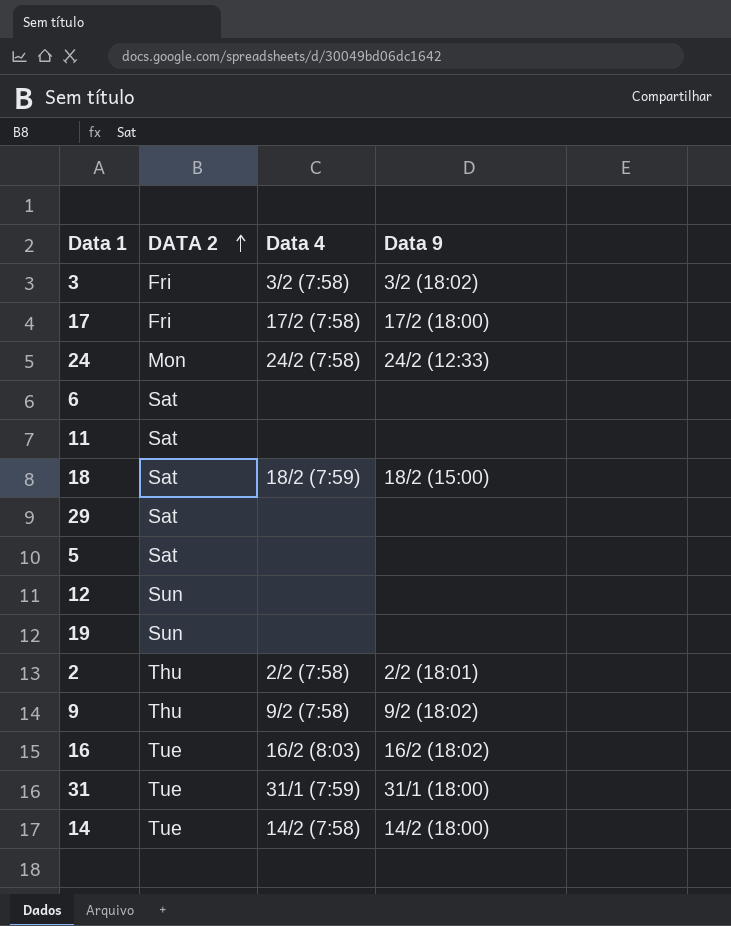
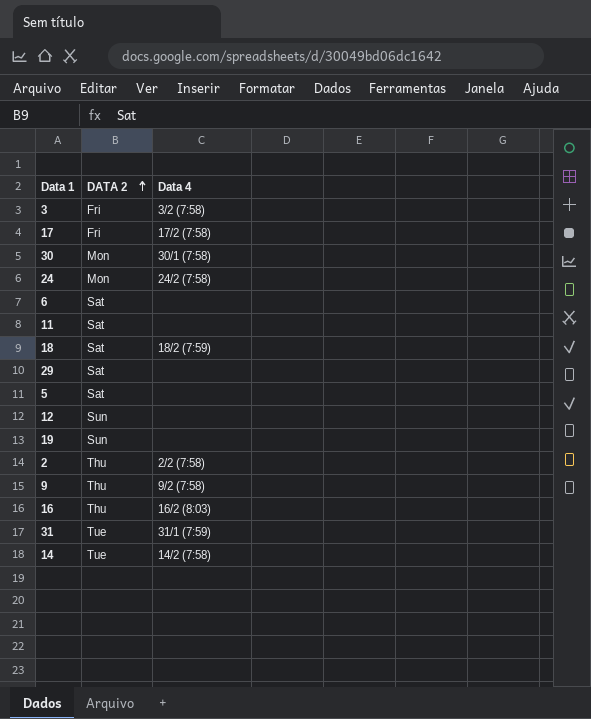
column Data 9 | position: 4 -> none
row 30: none -> Mon | 30/1 (7:58)
16 | DATA 2: Tue -> Thu

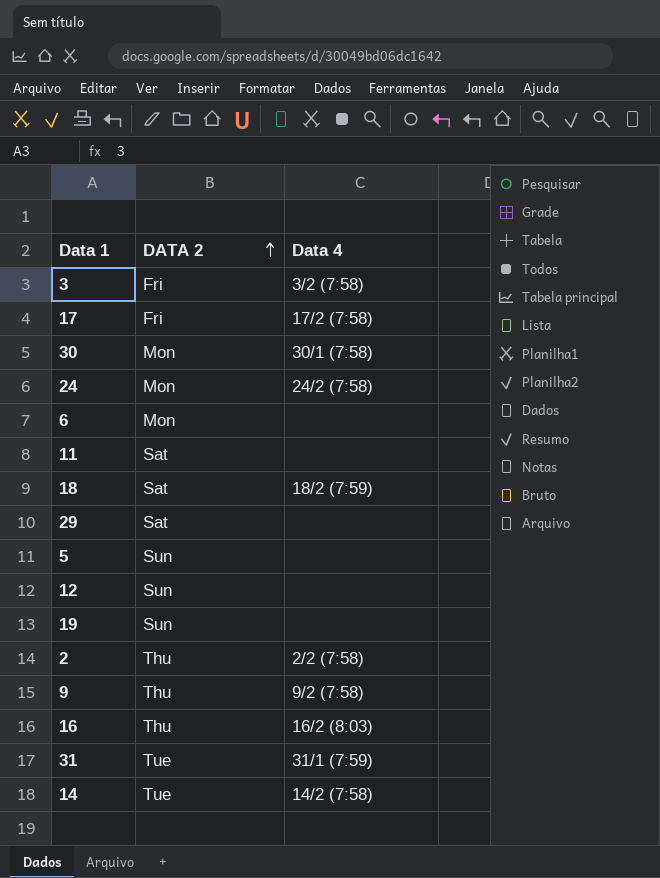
6 | DATA 2: Sat -> Mon
5 | DATA 2: Sat -> Sun

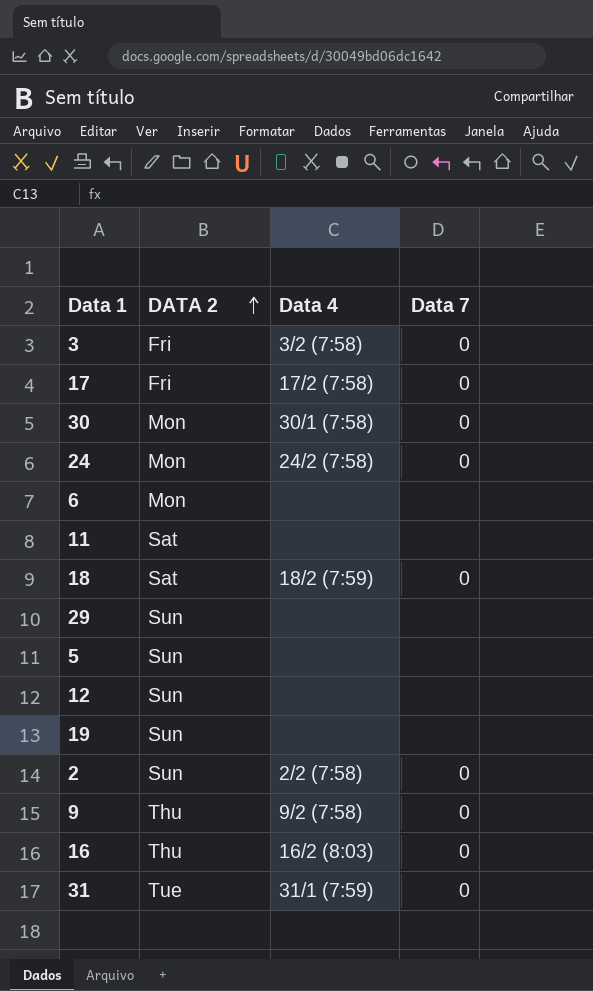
column Data 7 | position: none -> 4
row 14: Tue | 14/2 (7:58) -> none
29 | DATA 2: Sat -> Sun
2 | DATA 2: Thu -> Sun

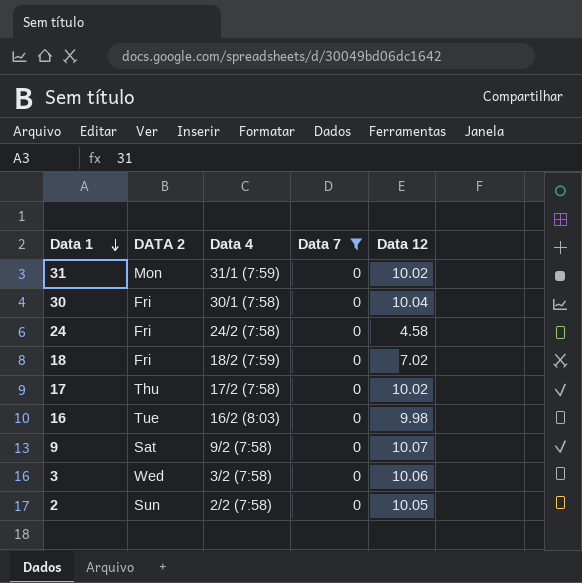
filter: none -> Data 7 = 0
row order: DATA 2 ascending -> Data 1 descending
column Data 12 | position: none -> 5
31 | DATA 2: Tue -> Mon
30 | DATA 2: Mon -> Fri
24 | DATA 2: Mon -> Fri
18 | DATA 2: Sat -> Fri
17 | DATA 2: Fri -> Thu
16 | DATA 2: Thu -> Tue
9 | DATA 2: Thu -> Sat
3 | DATA 2: Fri -> Wed

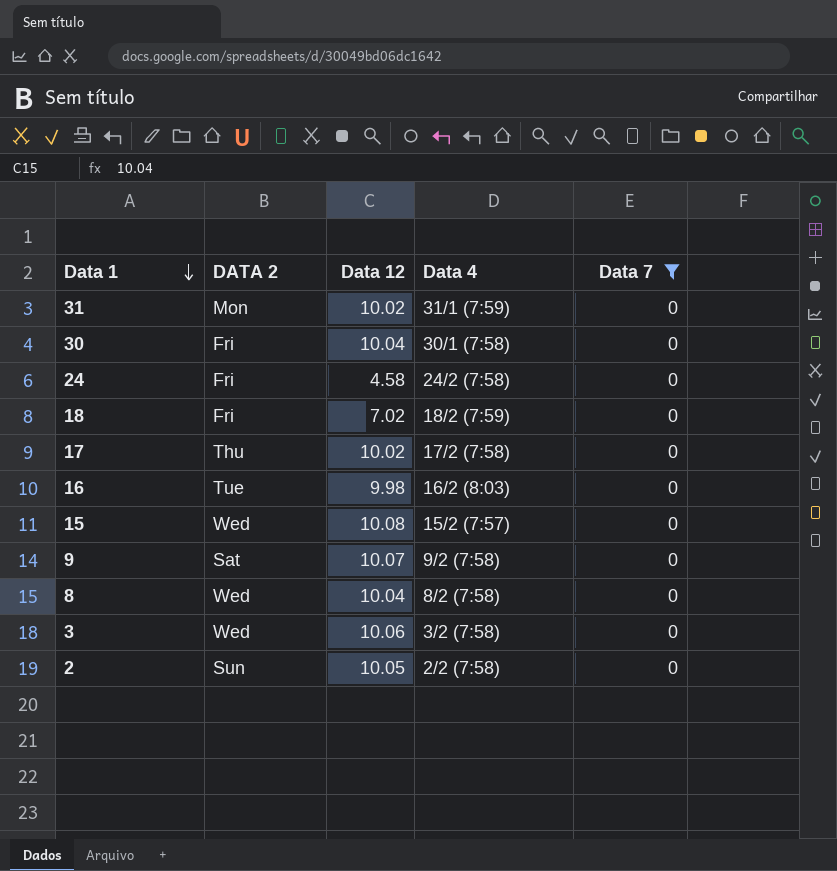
column Data 12 | position: 5 -> 3
row 15: none -> Wed | 10.08 | 15/2 (7:57) | 0
row 8: none -> Wed | 10.04 | 8/2 (7:58) | 0

